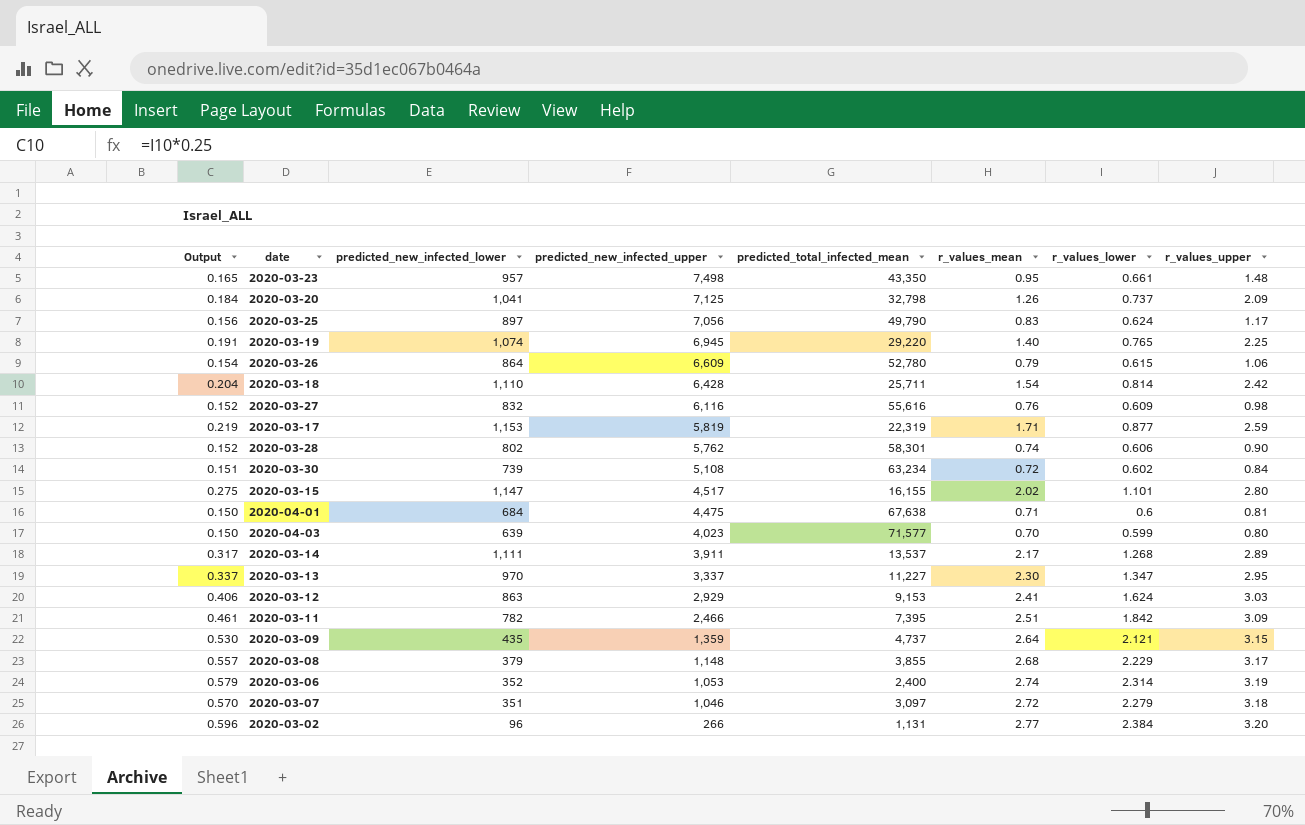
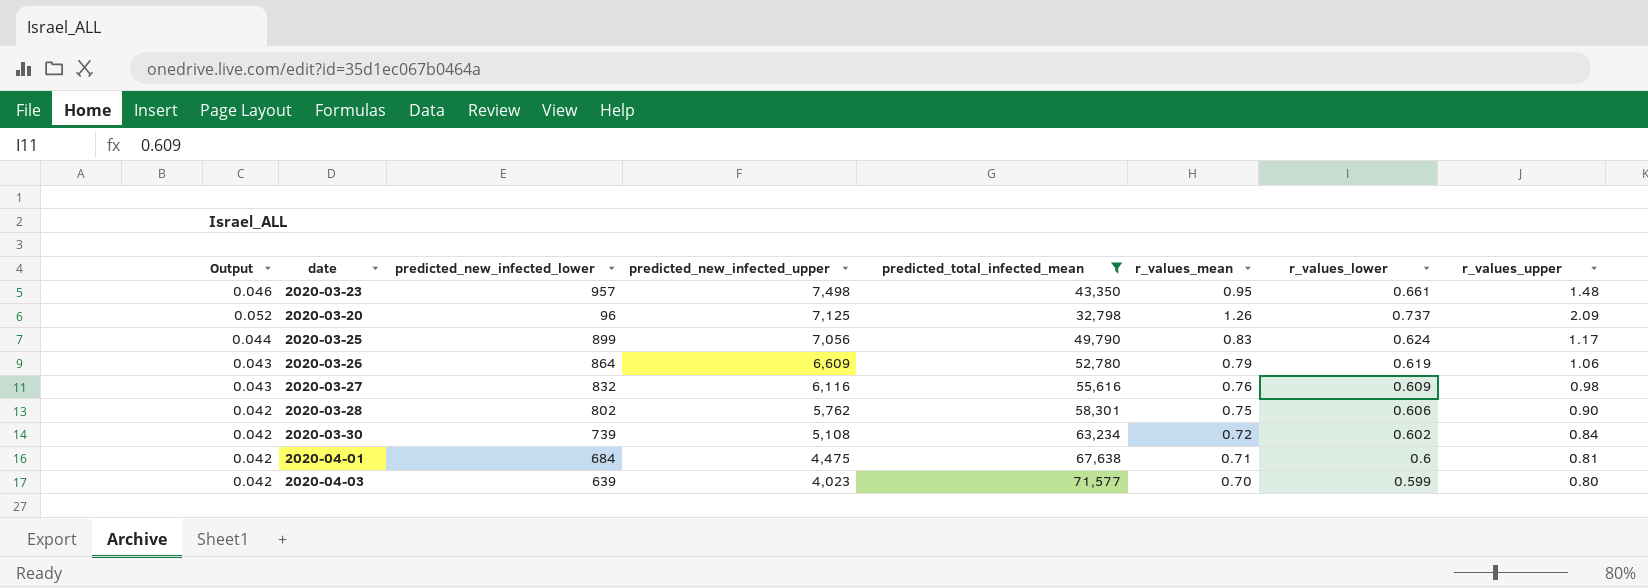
filter: none -> predicted_total_infected_mean >= 32,798
column Output | formula: [r_values_lower] * 0.25 -> [r_values_lower] * 0.07
2020-03-20 | predicted_new_infected_lower: 1,041 -> 96
2020-03-25 | predicted_new_infected_lower: 897 -> 899
2020-03-26 | r_values_lower: 0.615 -> 0.619
2020-03-28 | r_values_mean: 0.74 -> 0.75

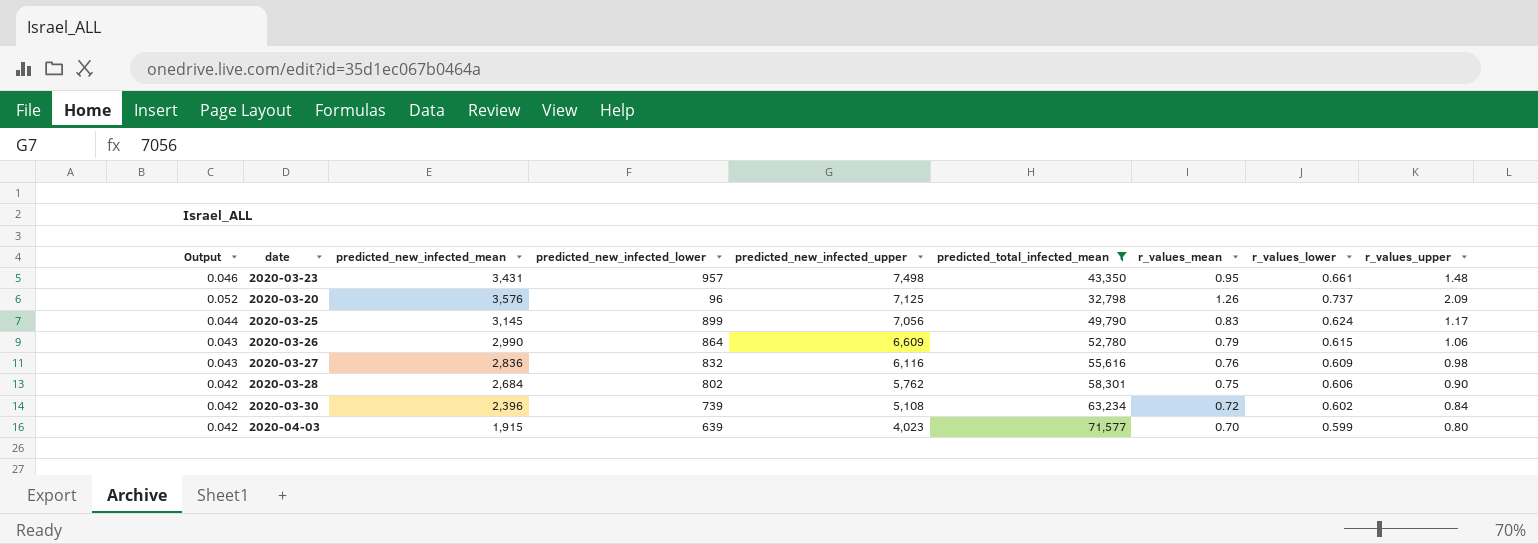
column predicted_new_infected_mean | position: none -> 3
row 2020-04-01: 0.042 | 684 | 4,475 | 67,638 | 0.71 | 0.6 | 0.81 -> none
2020-03-26 | r_values_lower: 0.619 -> 0.615

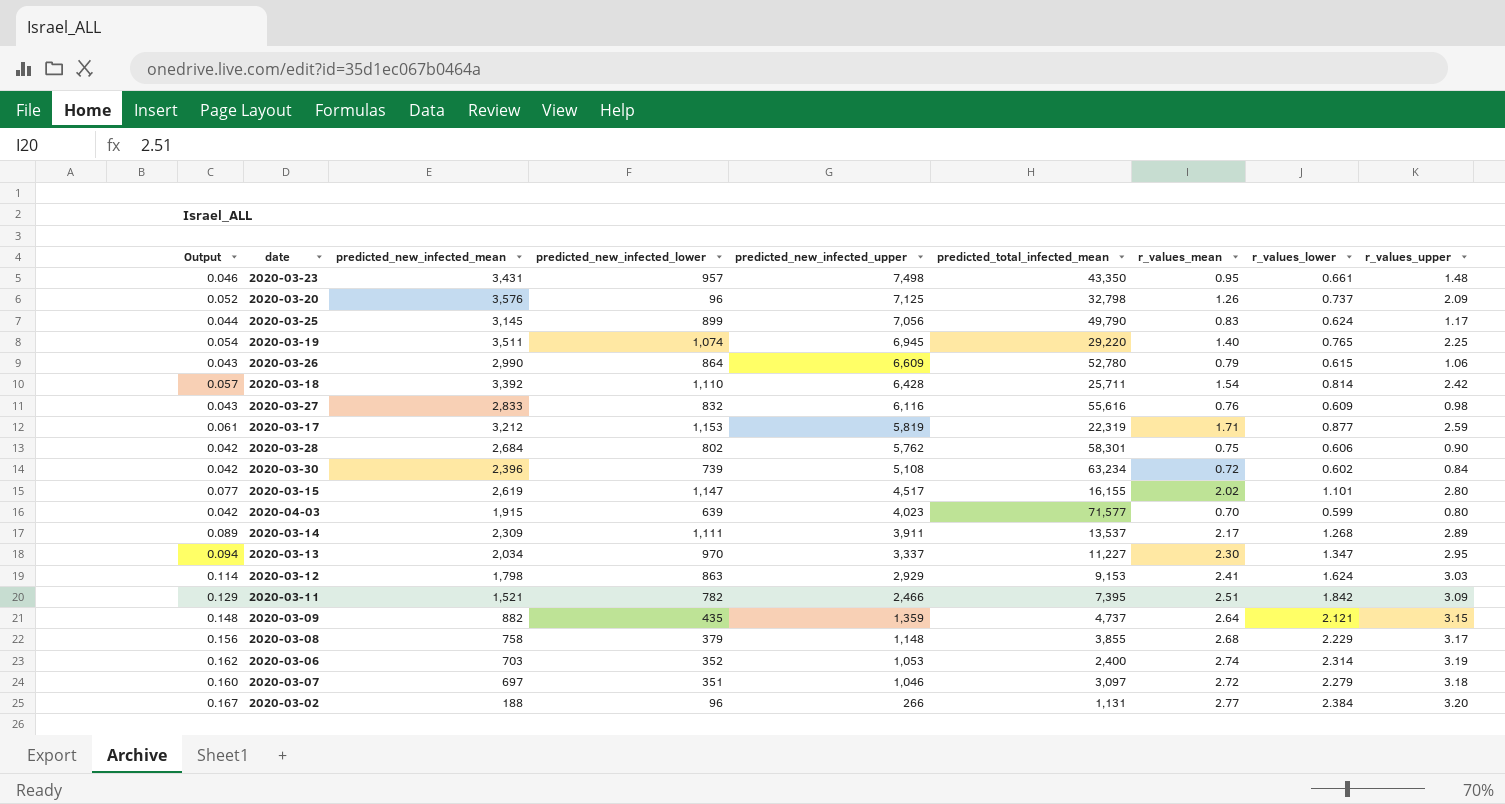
filter: predicted_total_infected_mean >= 32,798 -> none
2020-03-27 | predicted_new_infected_mean: 2,836 -> 2,833

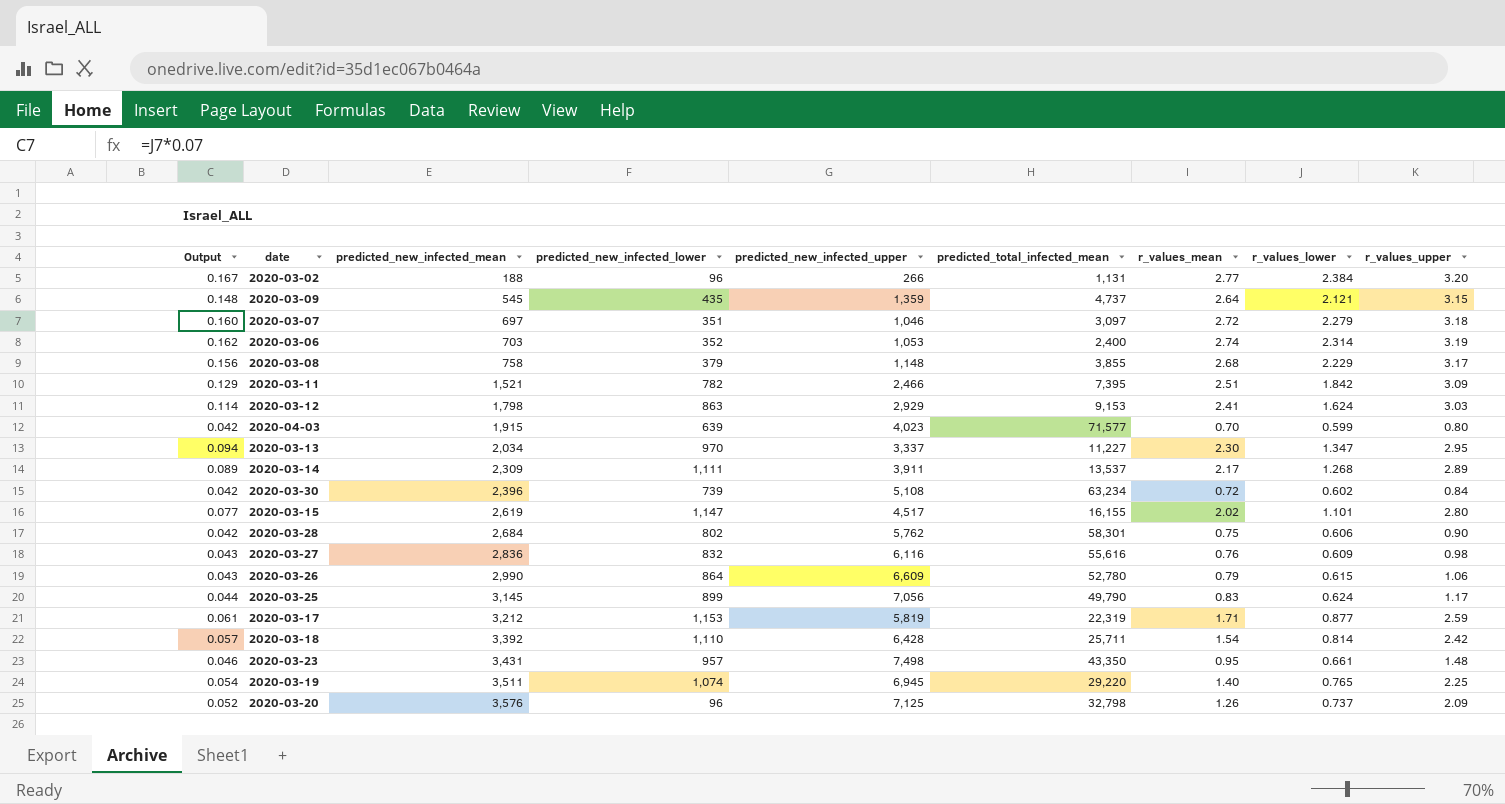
row order: predicted_new_infected_upper descending -> predicted_new_infected_mean ascending
2020-03-09 | predicted_new_infected_mean: 882 -> 545
2020-03-27 | predicted_new_infected_mean: 2,833 -> 2,836

